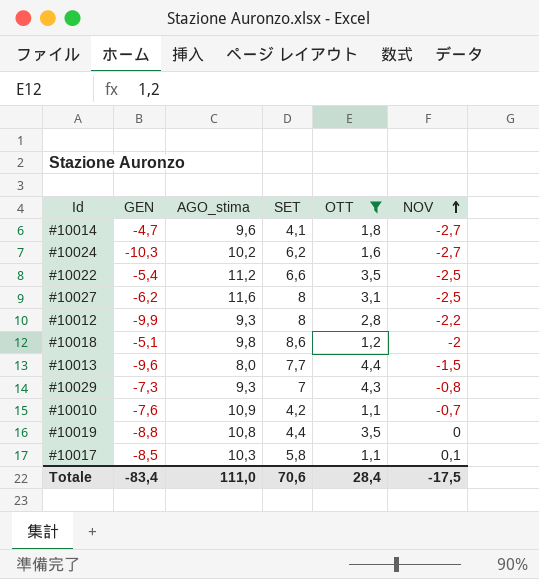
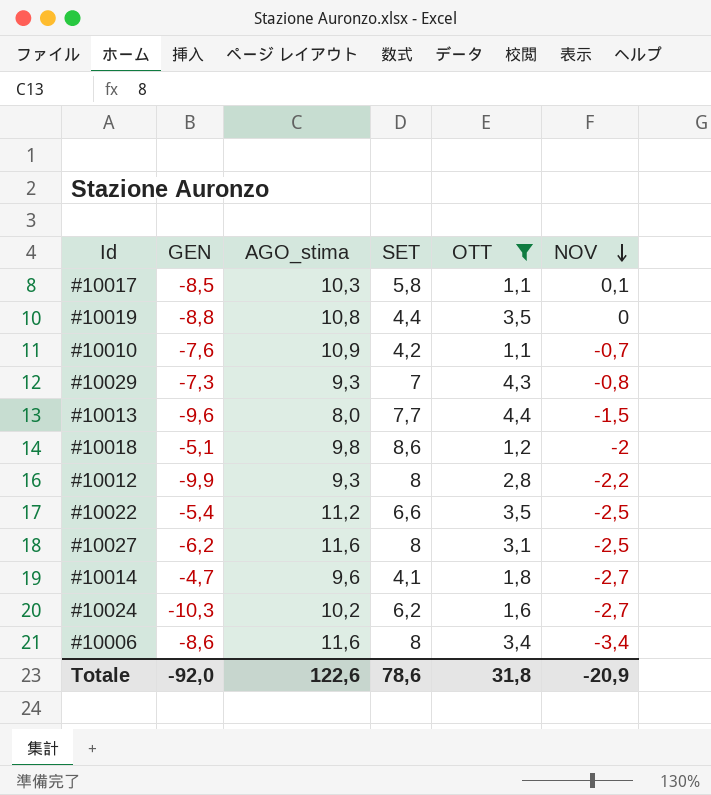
row order: NOV ascending -> NOV descending
row #10006: none -> -8,6 | 11,6 | 8 | 3,4 | -3,4
Totale | GEN: -83,4 -> -92,0
Totale | AGO_stima: 111,0 -> 122,6
Totale | SET: 70,6 -> 78,6
Totale | OTT: 28,4 -> 31,8
Totale | NOV: -17,5 -> -20,9

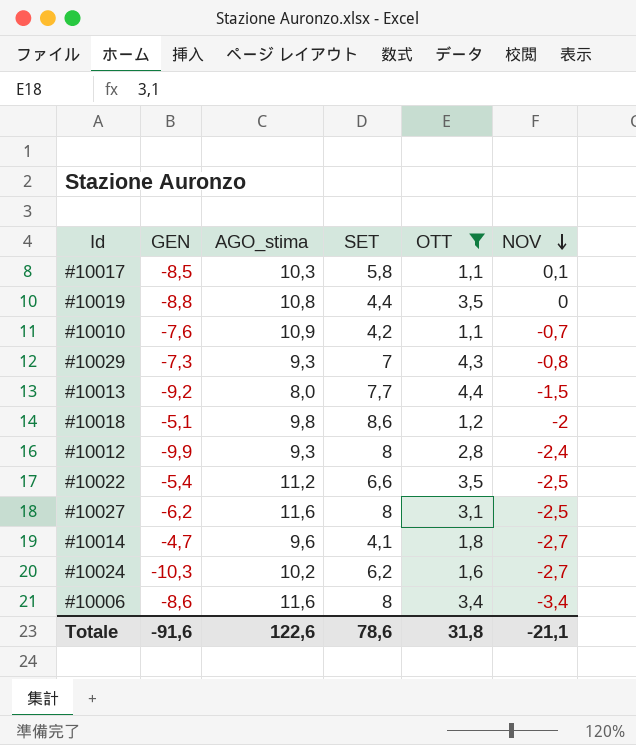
#10013 | GEN: -9,6 -> -9,2
#10012 | NOV: -2,2 -> -2,4
Totale | GEN: -92,0 -> -91,6
Totale | NOV: -20,9 -> -21,1

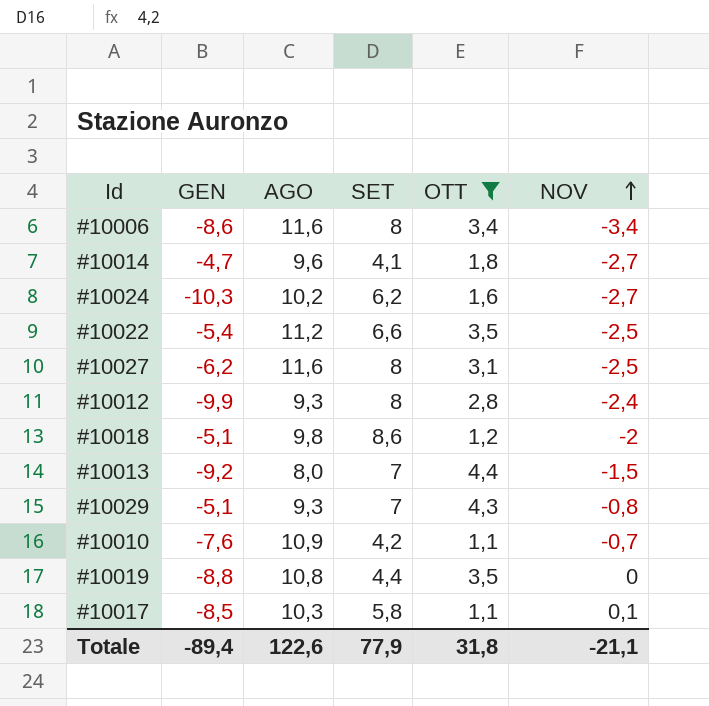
row order: NOV descending -> NOV ascending
column name: AGO_stima -> AGO
#10013 | SET: 7,7 -> 7
#10029 | GEN: -7,3 -> -5,1
Totale | GEN: -91,6 -> -89,4
Totale | SET: 78,6 -> 77,9

